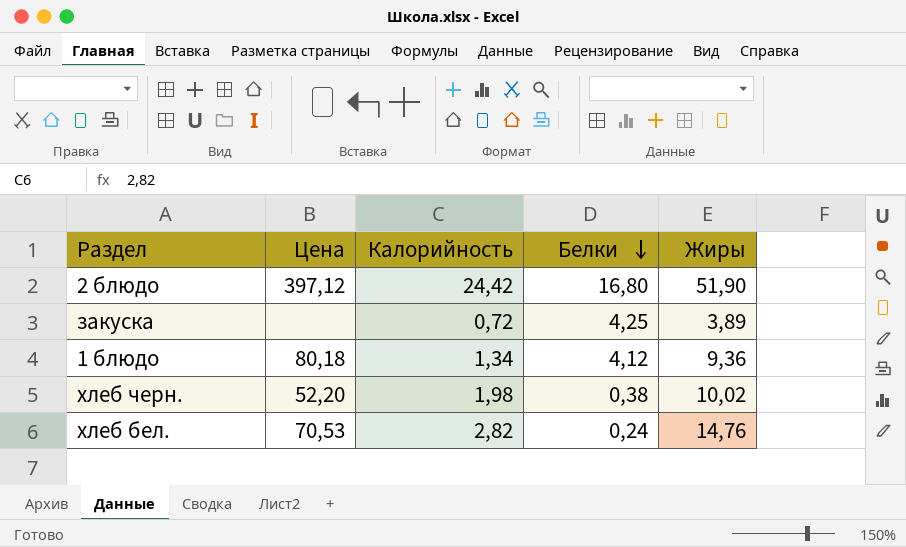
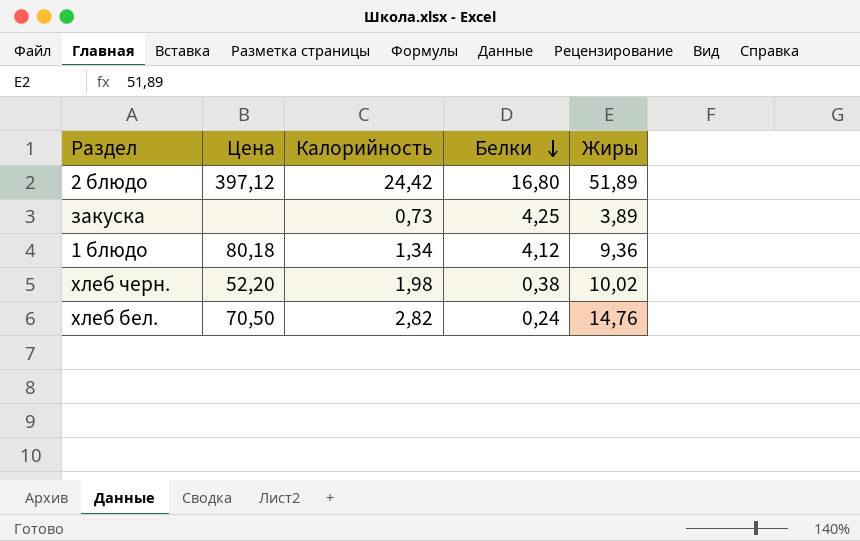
2 блюдо | Жиры: 51,90 -> 51,89
закуска | Калорийность: 0,72 -> 0,73
хлеб бел. | Цена: 70,53 -> 70,50

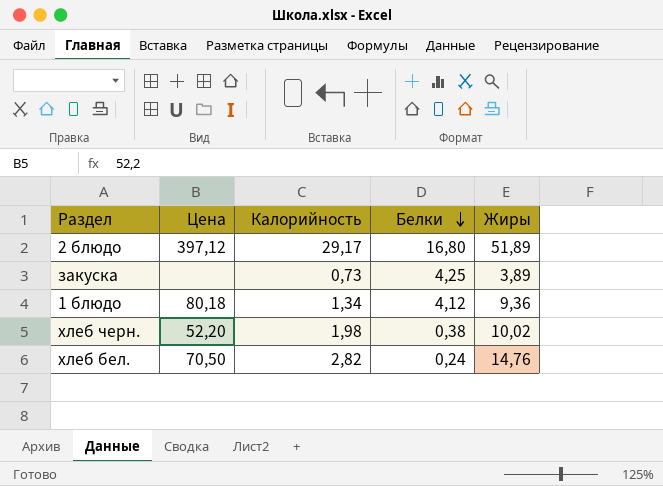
2 блюдо | Калорийность: 24,42 -> 29,17

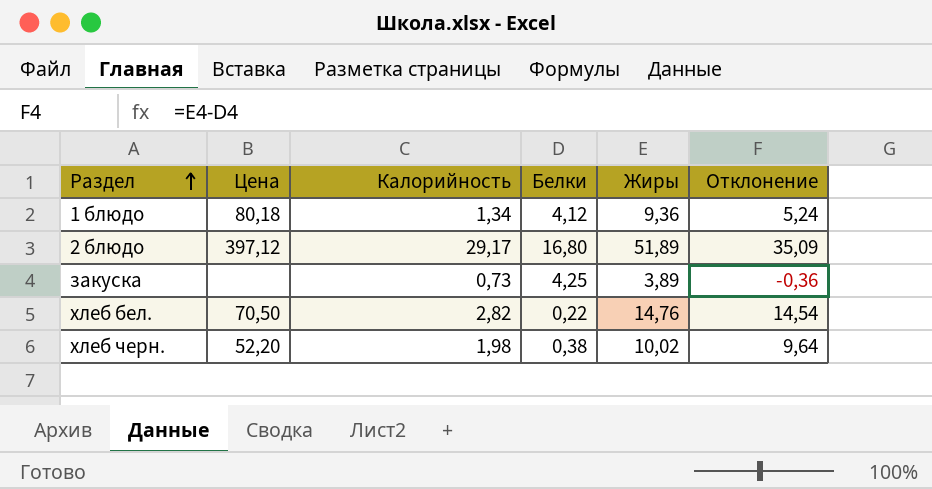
row order: Белки descending -> Раздел ascending
column Отклонение | formula: none -> [Жиры] - [Белки]
хлеб бел. | Белки: 0,24 -> 0,22

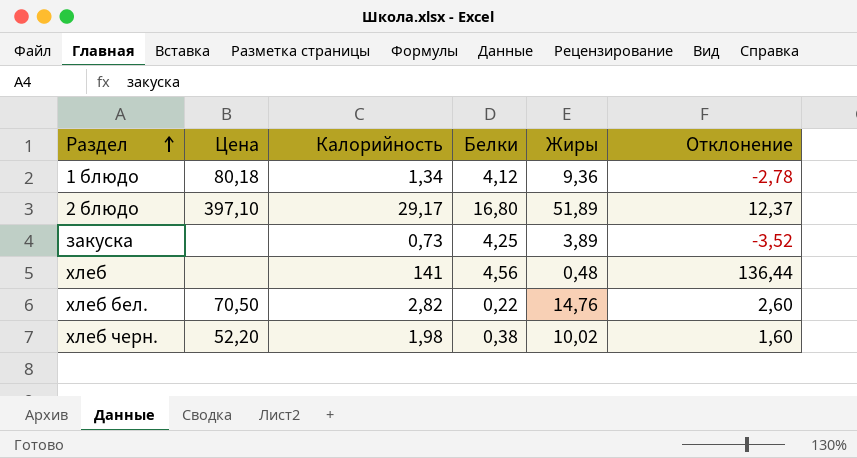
column Отклонение | formula: [Жиры] - [Белки] -> [Калорийность] - [Белки]
2 блюдо | Цена: 397,12 -> 397,10
row хлеб: none -> none | 141 | 4,56 | 0,48 | 136,44

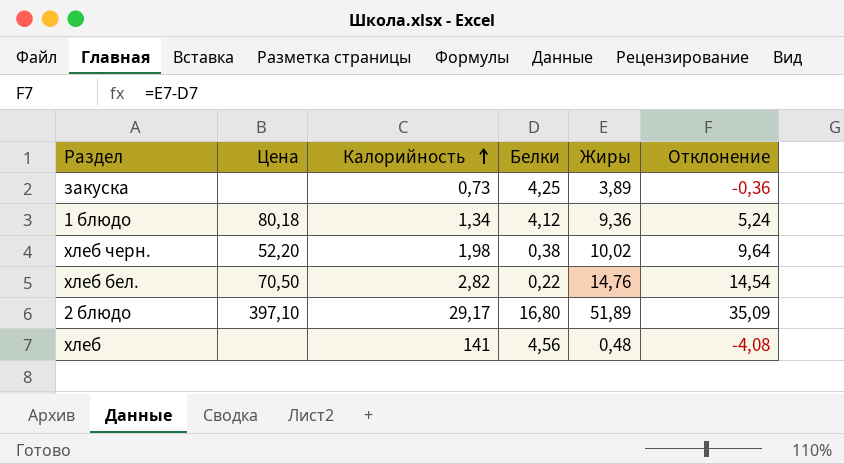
row order: Раздел ascending -> Калорийность ascending
column Отклонение | formula: [Калорийность] - [Белки] -> [Жиры] - [Белки]

